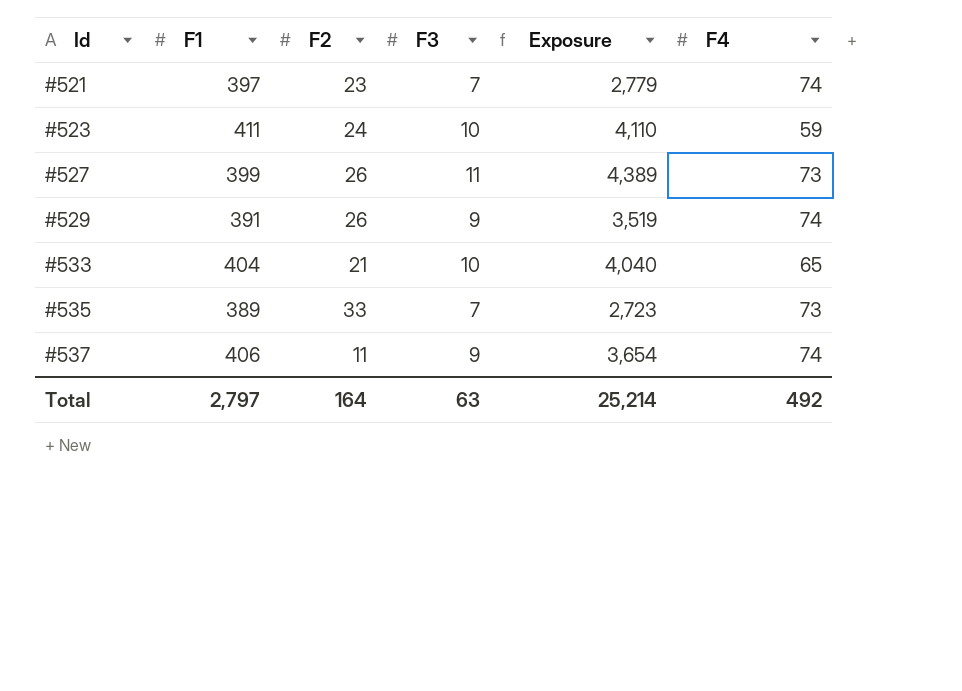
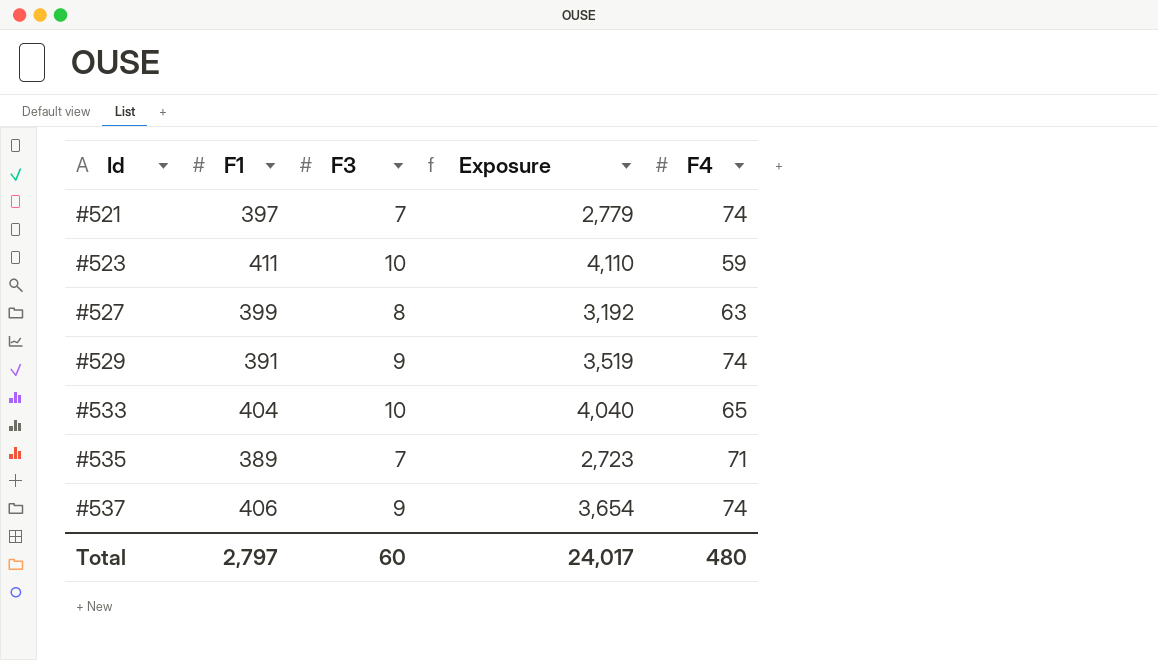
column F2 | position: 3 -> none
#527 | F3: 11 -> 8
#527 | Exposure: 4,389 -> 3,192
#527 | F4: 73 -> 63
#535 | F4: 73 -> 71
Total | F3: 63 -> 60
Total | Exposure: 25,214 -> 24,017
Total | F4: 492 -> 480

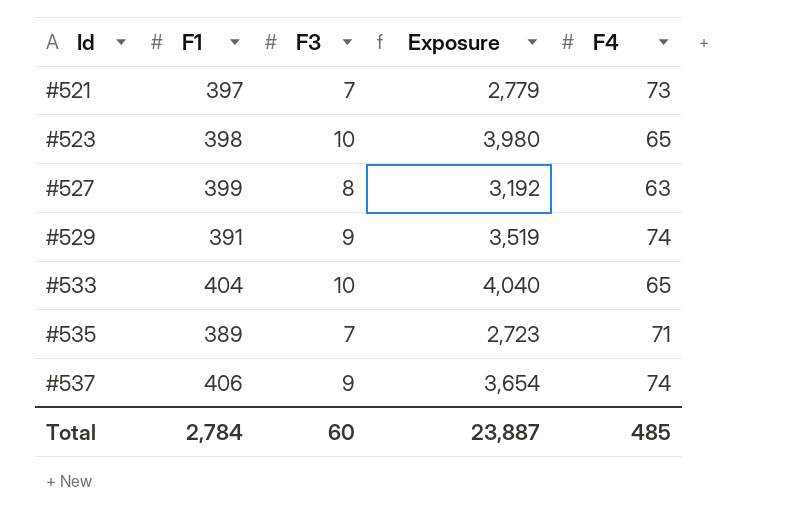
#521 | F4: 74 -> 73
#523 | F1: 411 -> 398
#523 | Exposure: 4,110 -> 3,980
#523 | F4: 59 -> 65
Total | F1: 2,797 -> 2,784
Total | Exposure: 24,017 -> 23,887
Total | F4: 480 -> 485

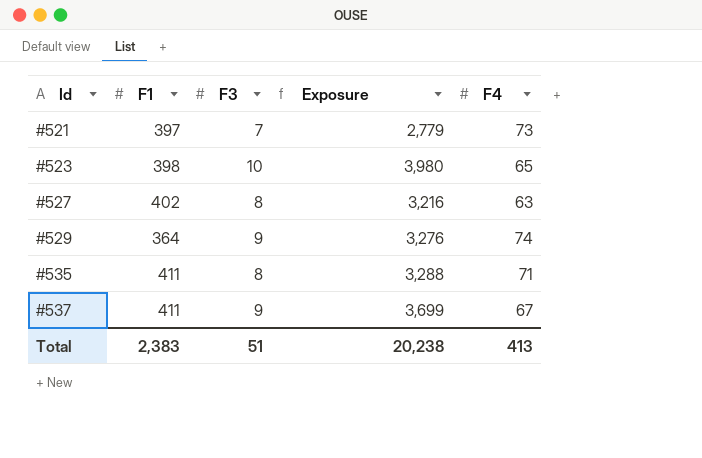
row #533: 404 | 10 | 4,040 | 65 -> none
#527 | F1: 399 -> 402
#527 | Exposure: 3,192 -> 3,216
#529 | F1: 391 -> 364
#529 | Exposure: 3,519 -> 3,276
#535 | F1: 389 -> 411
#535 | F3: 7 -> 8
#535 | Exposure: 2,723 -> 3,288
#537 | F1: 406 -> 411
#537 | Exposure: 3,654 -> 3,699
#537 | F4: 74 -> 67
Total | F1: 2,784 -> 2,383
Total | F3: 60 -> 51
Total | Exposure: 23,887 -> 20,238
Total | F4: 485 -> 413

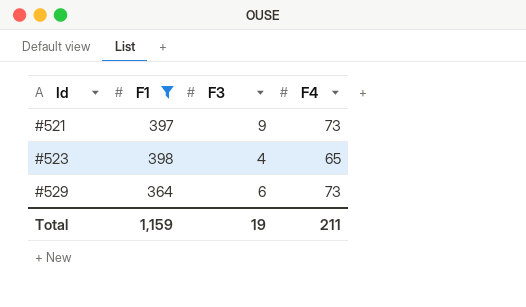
filter: none -> F1 <= 398
column Exposure | formula: [F1] * [F3] -> none
#521 | F3: 7 -> 9
#523 | F3: 10 -> 4
#529 | F3: 9 -> 6
#529 | F4: 74 -> 73
Total | F1: 2,383 -> 1,159
Total | F3: 51 -> 19
Total | F4: 413 -> 211

